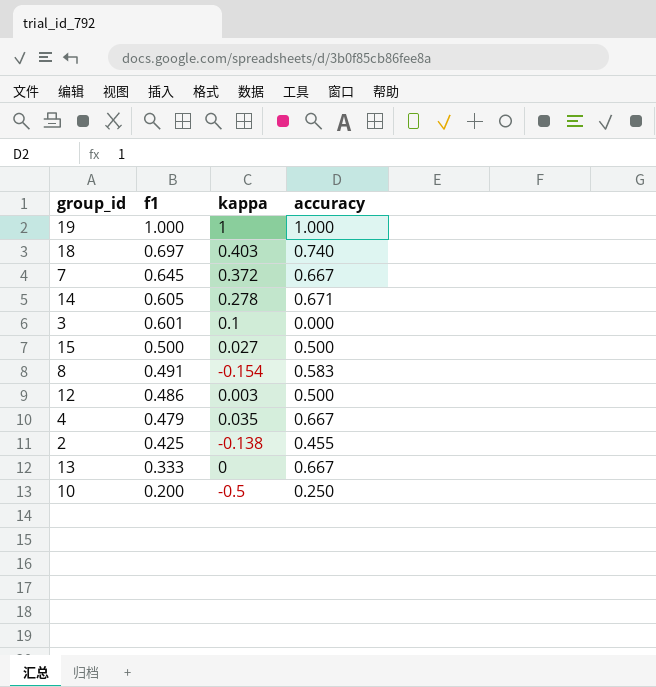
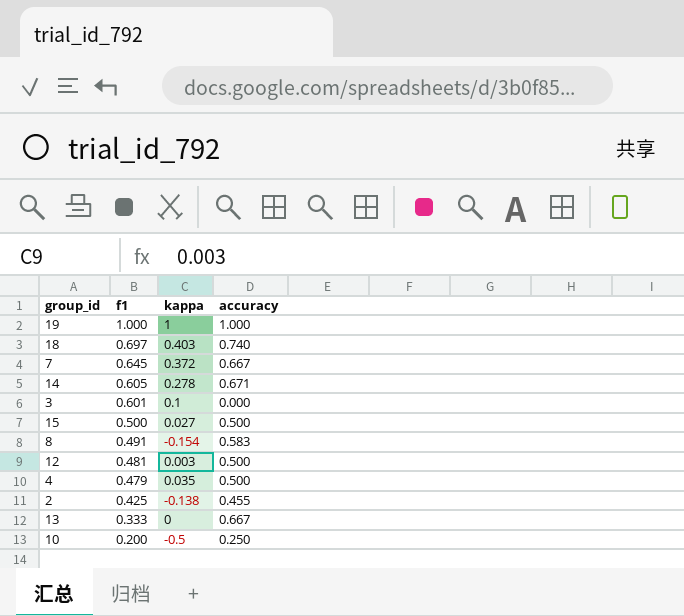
12 | f1: 0.486 -> 0.481
4 | accuracy: 0.667 -> 0.500

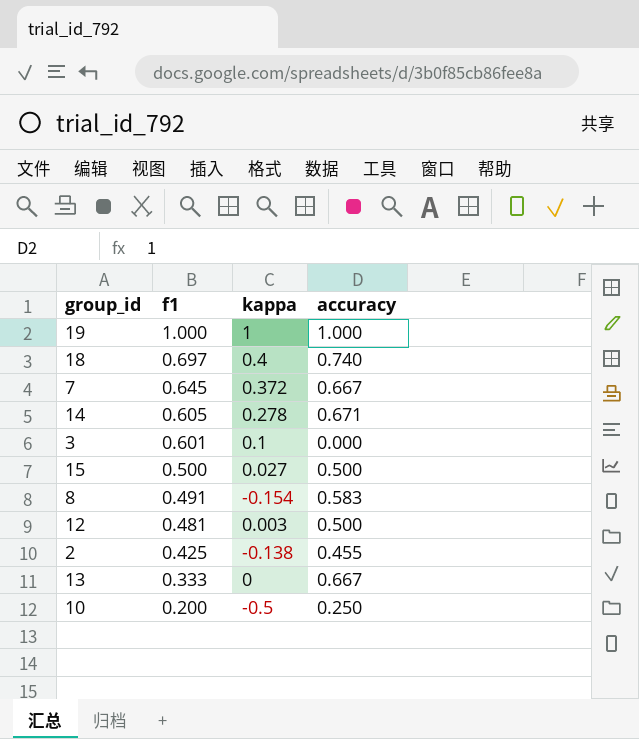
row 4: 0.479 | 0.035 | 0.500 -> none
18 | kappa: 0.403 -> 0.4

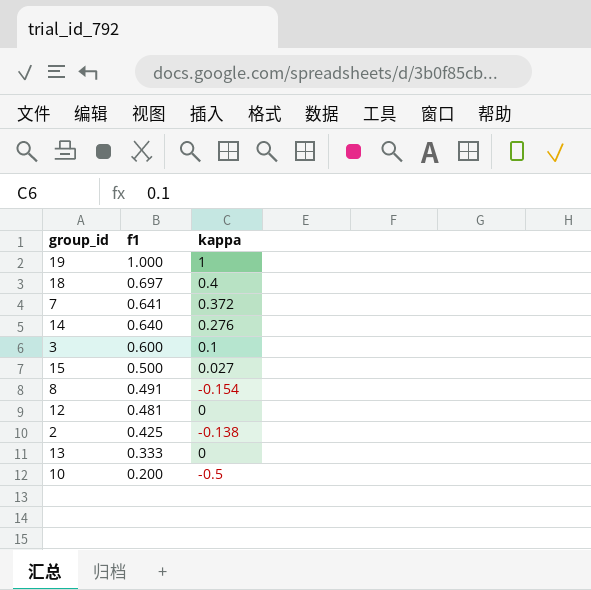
column accuracy | position: 4 -> none
7 | f1: 0.645 -> 0.641
14 | f1: 0.605 -> 0.640
14 | kappa: 0.278 -> 0.276
3 | f1: 0.601 -> 0.600
12 | kappa: 0.003 -> 0

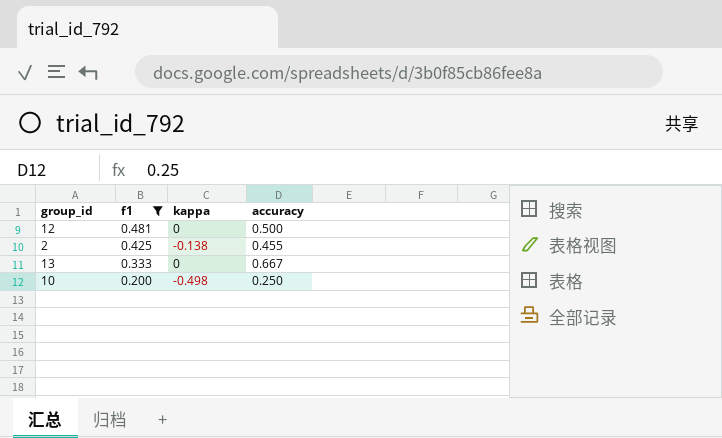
filter: none -> f1 <= 0.481
column accuracy | position: none -> 4
10 | kappa: -0.5 -> -0.498

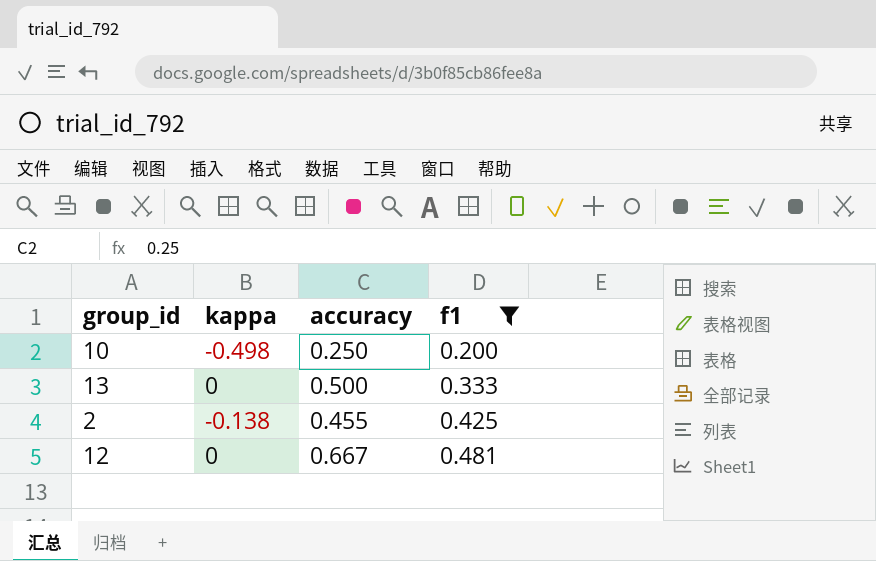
row order: f1 descending -> f1 ascending
column f1 | position: 2 -> 4
13 | accuracy: 0.667 -> 0.500
12 | accuracy: 0.500 -> 0.667

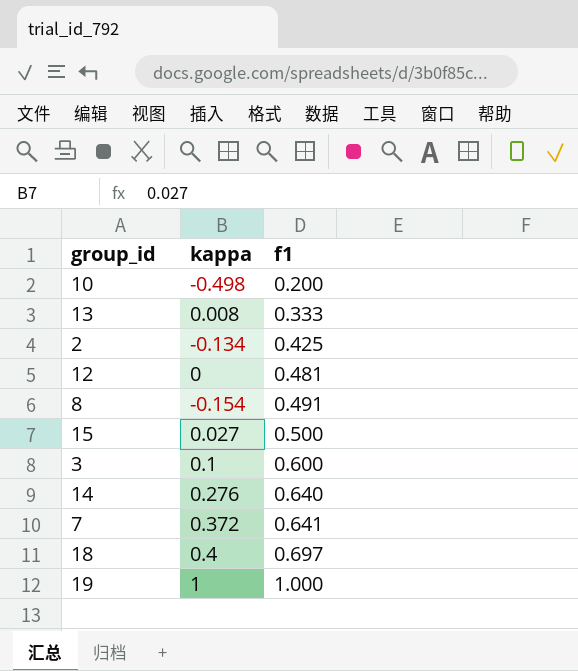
filter: f1 <= 0.481 -> none
column accuracy | position: 3 -> none
13 | kappa: 0 -> 0.008
2 | kappa: -0.138 -> -0.134

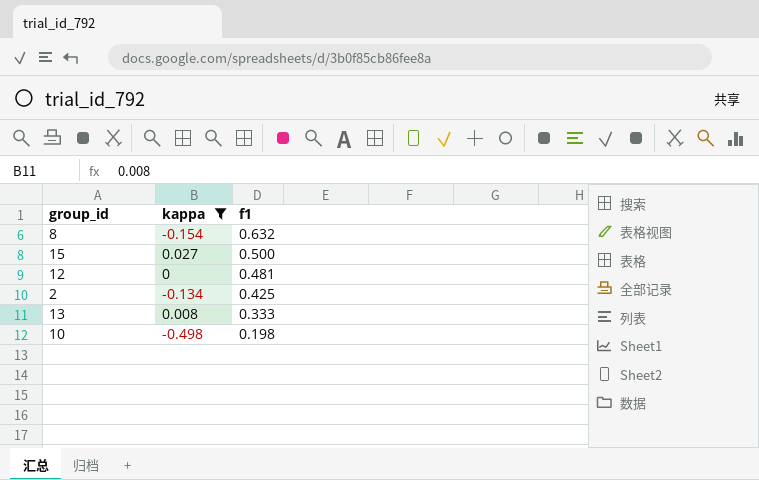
filter: none -> kappa <= 0.027
row order: f1 ascending -> f1 descending
8 | f1: 0.491 -> 0.632
10 | f1: 0.200 -> 0.198

